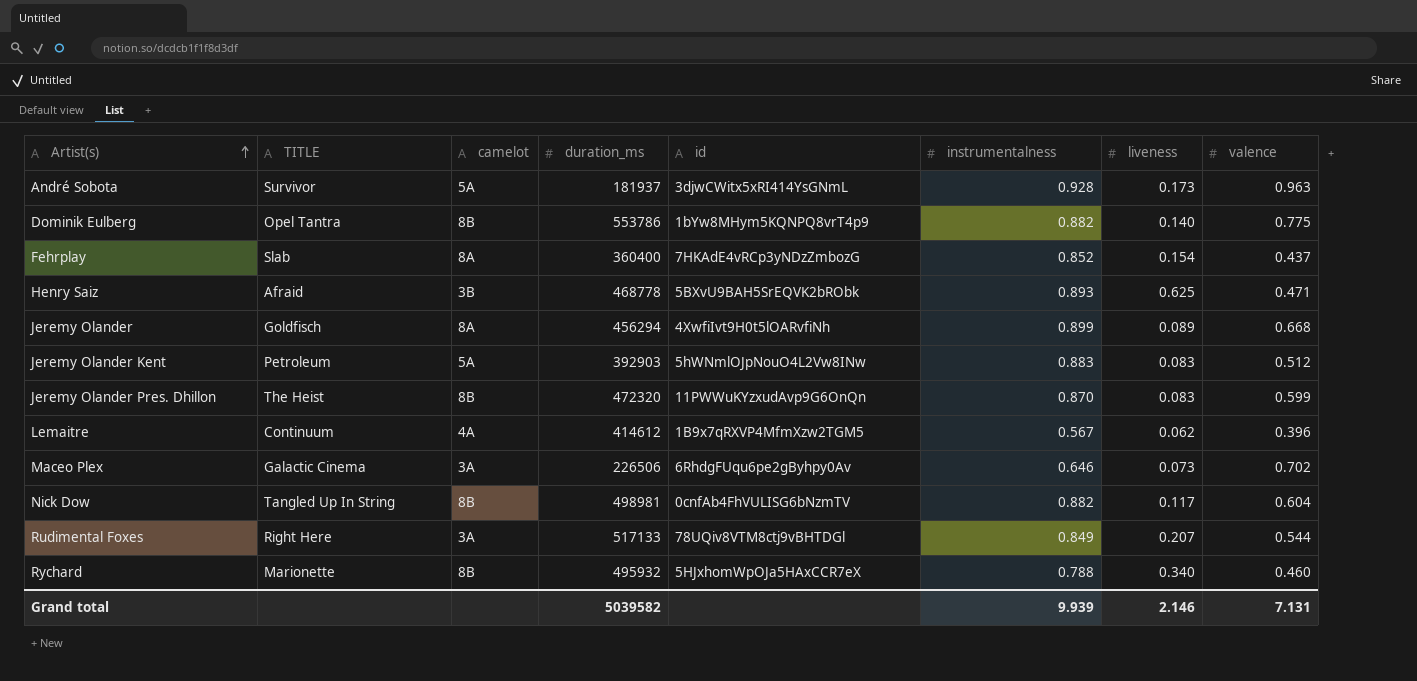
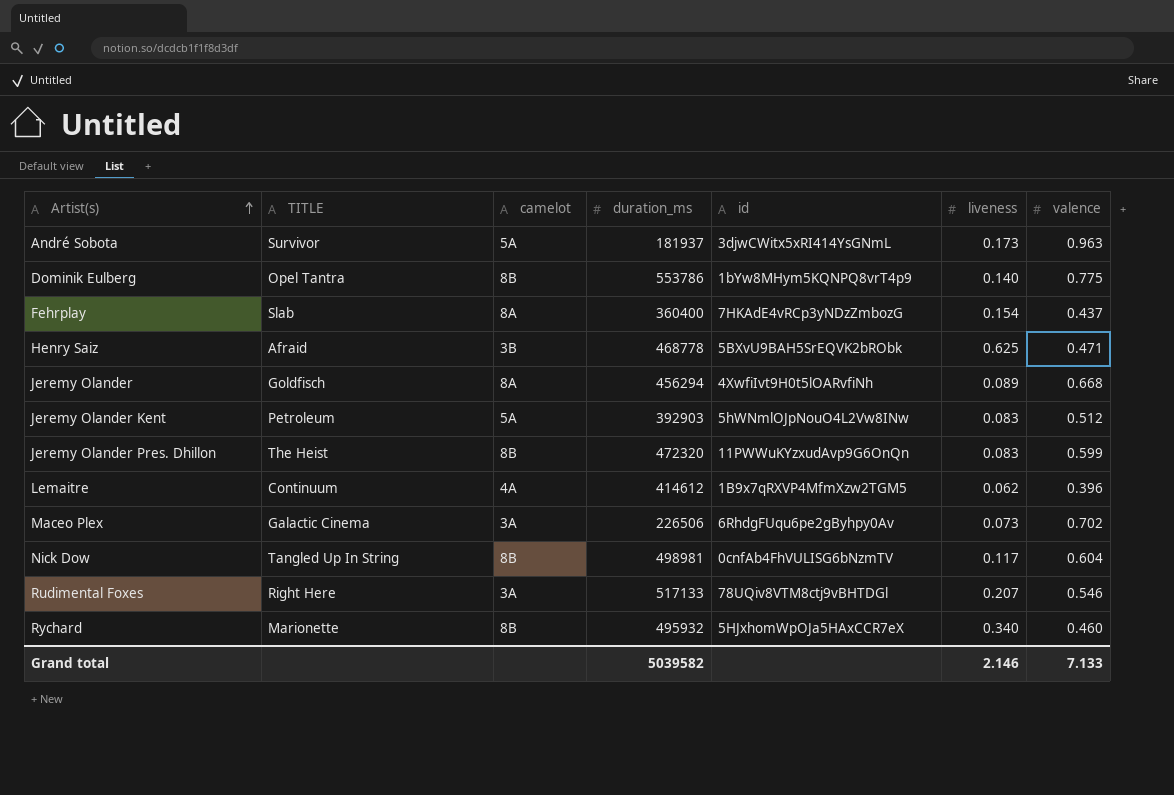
column instrumentalness | position: 6 -> none
Rudimental Foxes | valence: 0.544 -> 0.546
Grand total | valence: 7.131 -> 7.133

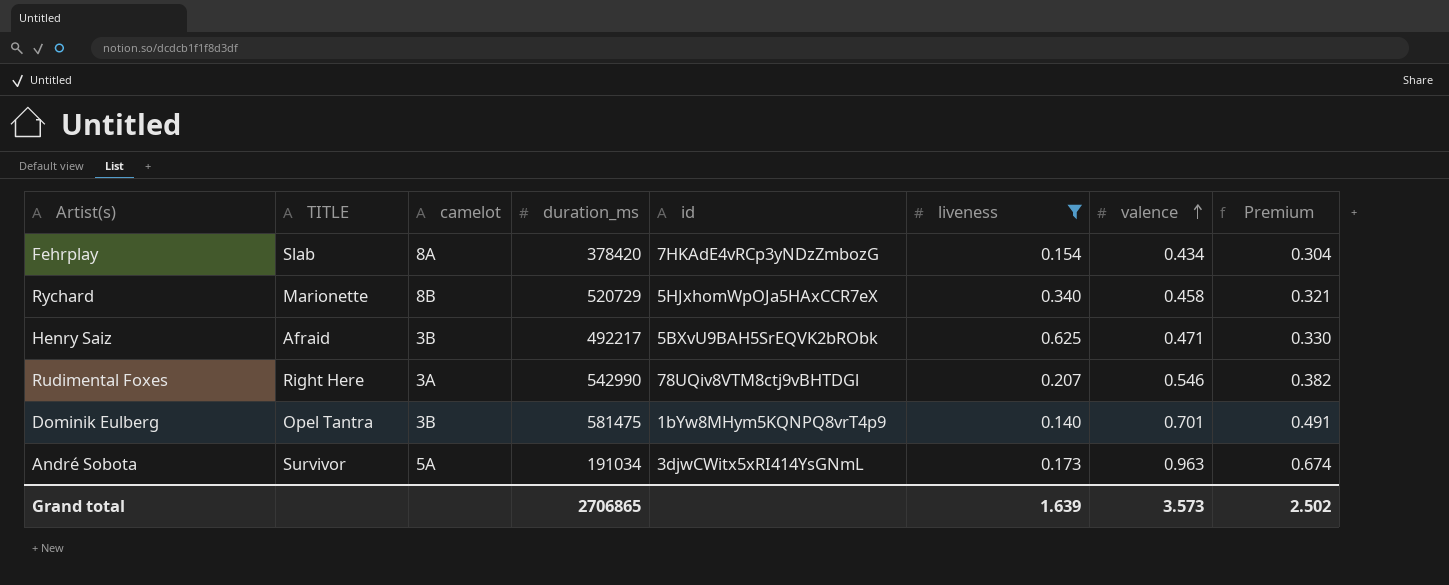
filter: none -> liveness >= 0.140
row order: Artist(s) ascending -> valence ascending
column Premium | formula: none -> [valence] * 0.7
Fehrplay | duration_ms: 360400 -> 378420
Fehrplay | valence: 0.437 -> 0.434
Rychard | duration_ms: 495932 -> 520729
Rychard | valence: 0.460 -> 0.458
Henry Saiz | duration_ms: 468778 -> 492217
Rudimental Foxes | duration_ms: 517133 -> 542990
Dominik Eulberg | camelot: 8B -> 3B
Dominik Eulberg | duration_ms: 553786 -> 581475
Dominik Eulberg | valence: 0.775 -> 0.701
André Sobota | duration_ms: 181937 -> 191034
Grand total | duration_ms: 5039582 -> 2706865
Grand total | liveness: 2.146 -> 1.639
Grand total | valence: 7.133 -> 3.573

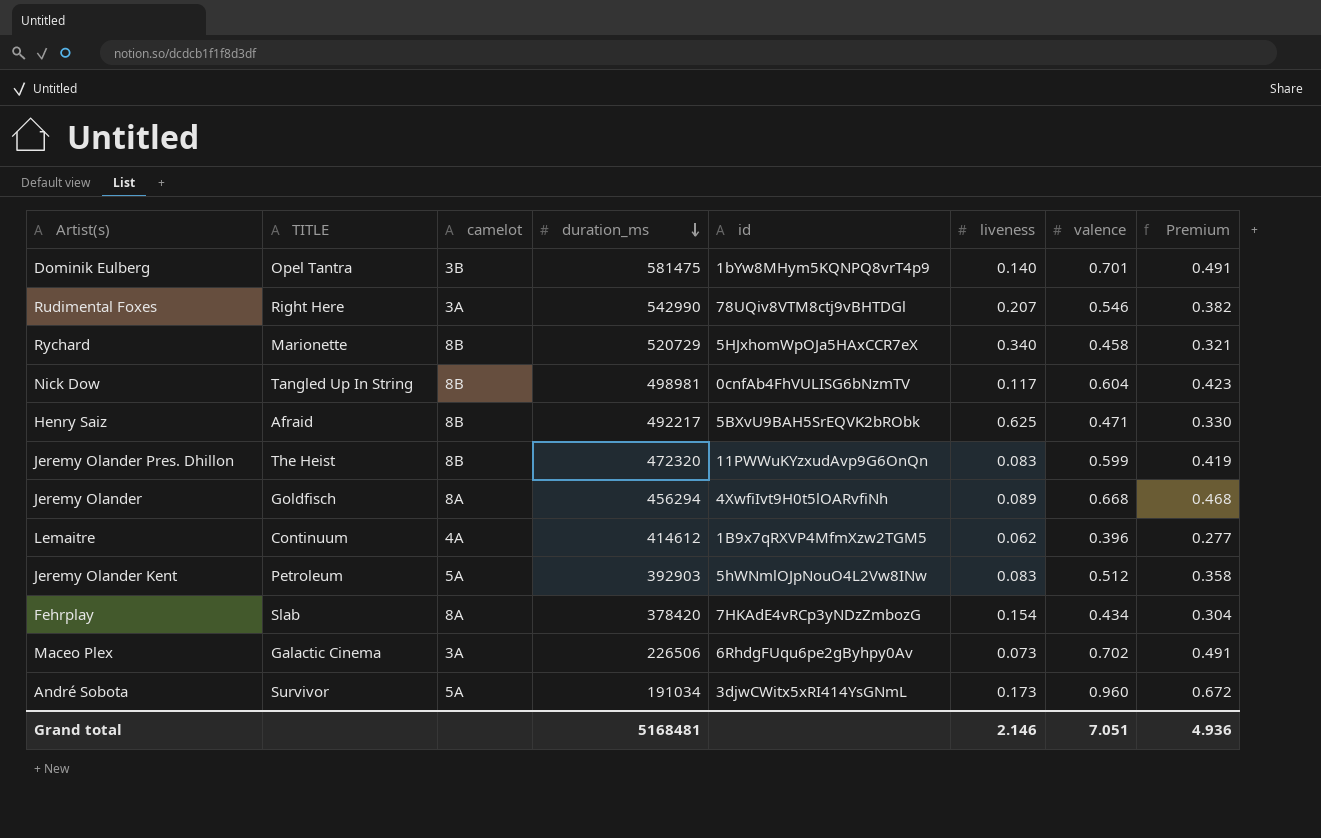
filter: liveness >= 0.140 -> none
row order: valence ascending -> duration_ms descending
Henry Saiz | camelot: 3B -> 8B
André Sobota | valence: 0.963 -> 0.960
André Sobota | Premium: 0.674 -> 0.672
Grand total | duration_ms: 2706865 -> 5168481
Grand total | liveness: 1.639 -> 2.146
Grand total | valence: 3.573 -> 7.051
Grand total | Premium: 2.502 -> 4.936

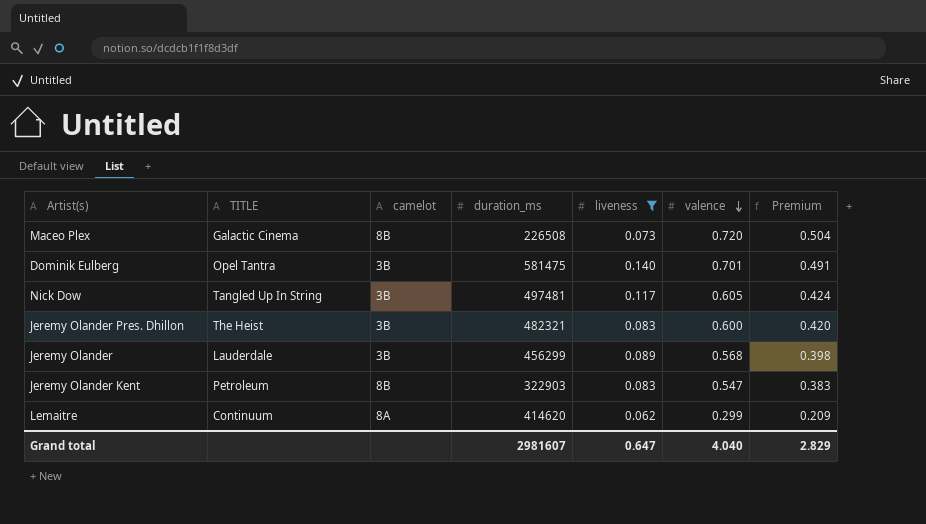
filter: none -> liveness <= 0.140
row order: duration_ms descending -> valence descending
column id | position: 5 -> none
Maceo Plex | camelot: 3A -> 8B
Maceo Plex | duration_ms: 226506 -> 226508
Maceo Plex | valence: 0.702 -> 0.720
Maceo Plex | Premium: 0.491 -> 0.504
Nick Dow | camelot: 8B -> 3B
Nick Dow | duration_ms: 498981 -> 497481
Nick Dow | valence: 0.604 -> 0.605
Nick Dow | Premium: 0.423 -> 0.424
Jeremy Olander Pres. Dhillon | camelot: 8B -> 3B
Jeremy Olander Pres. Dhillon | duration_ms: 472320 -> 482321
Jeremy Olander Pres. Dhillon | valence: 0.599 -> 0.600
Jeremy Olander Pres. Dhillon | Premium: 0.419 -> 0.420
Jeremy Olander | TITLE: Goldfisch -> Lauderdale
Jeremy Olander | camelot: 8A -> 3B
Jeremy Olander | duration_ms: 456294 -> 456299
Jeremy Olander | valence: 0.668 -> 0.568
Jeremy Olander | Premium: 0.468 -> 0.398
Jeremy Olander Kent | camelot: 5A -> 8B
Jeremy Olander Kent | duration_ms: 392903 -> 322903
Jeremy Olander Kent | valence: 0.512 -> 0.547
Jeremy Olander Kent | Premium: 0.358 -> 0.383
Lemaitre | camelot: 4A -> 8A
Lemaitre | duration_ms: 414612 -> 414620
Lemaitre | valence: 0.396 -> 0.299
Lemaitre | Premium: 0.277 -> 0.209
Grand total | duration_ms: 5168481 -> 2981607
Grand total | liveness: 2.146 -> 0.647
Grand total | valence: 7.051 -> 4.040
Grand total | Premium: 4.936 -> 2.829

